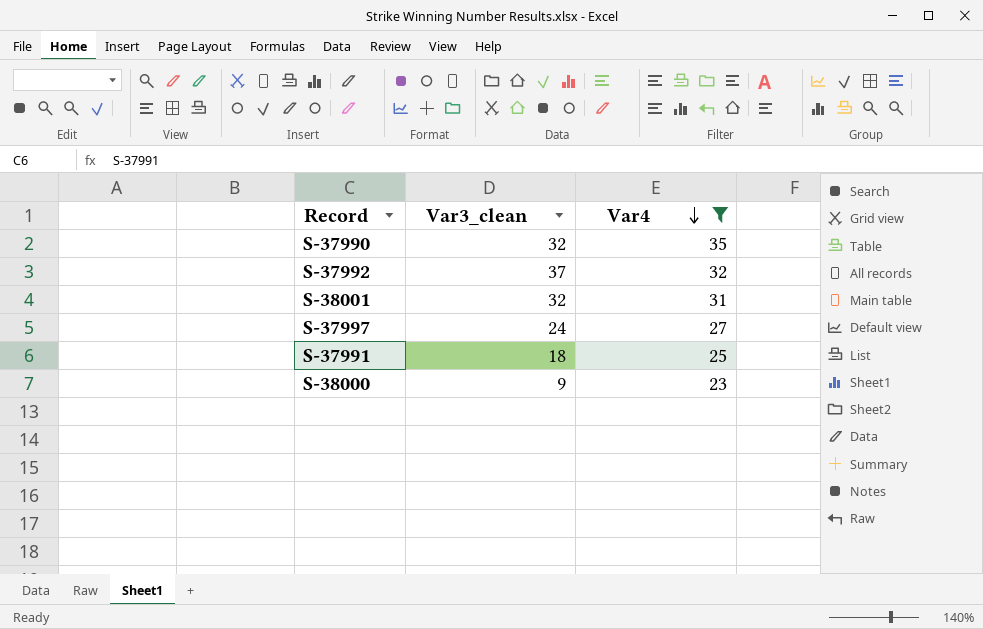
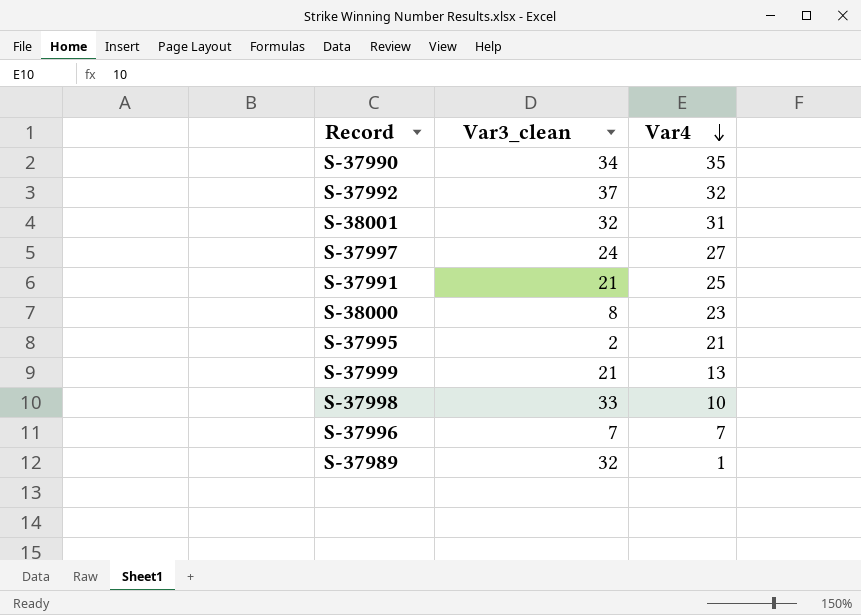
filter: Var4 >= 23 -> none
S-37990 | Var3_clean: 32 -> 34
S-37991 | Var3_clean: 18 -> 21
S-38000 | Var3_clean: 9 -> 8

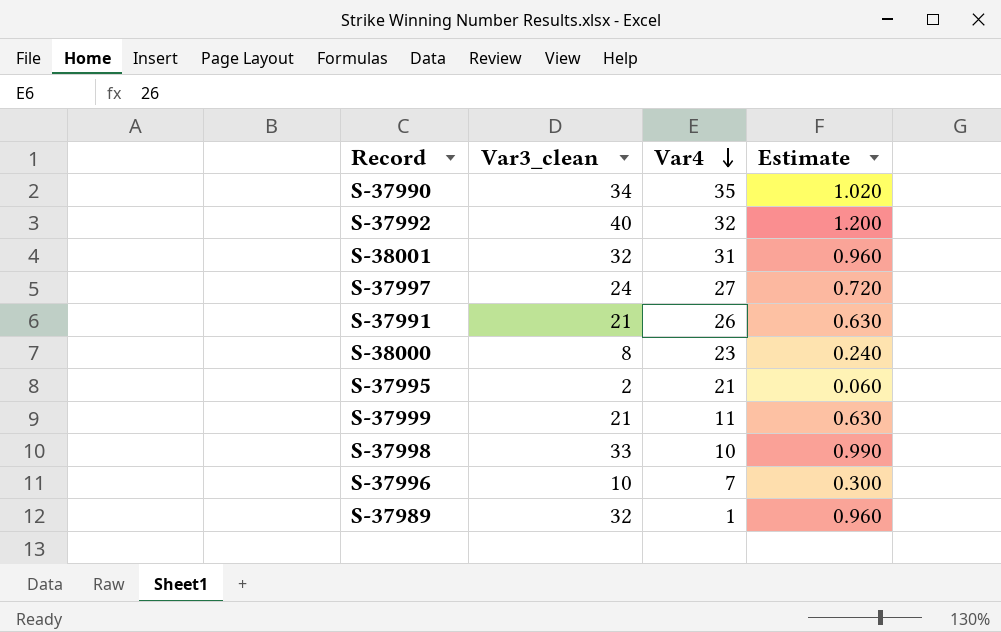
column Estimate | formula: none -> [Var3_clean] * 0.03
S-37992 | Var3_clean: 37 -> 40
S-37991 | Var4: 25 -> 26
S-37999 | Var4: 13 -> 11
S-37996 | Var3_clean: 7 -> 10

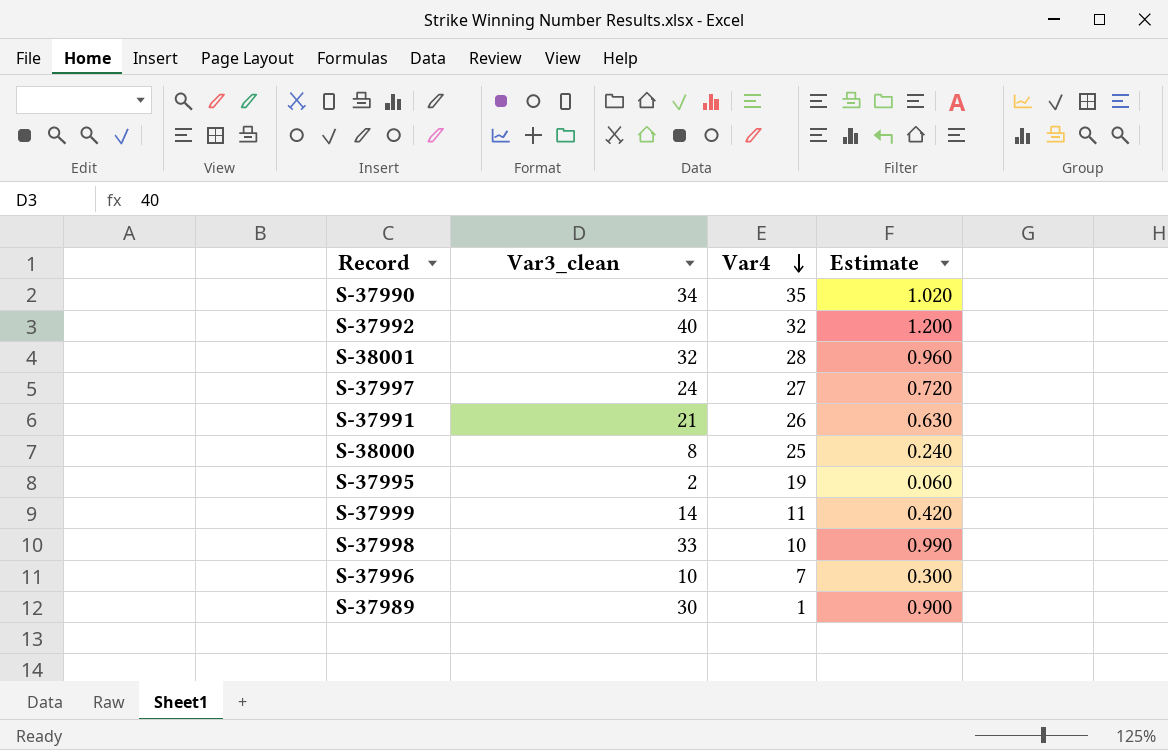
S-38001 | Var4: 31 -> 28
S-38000 | Var4: 23 -> 25
S-37995 | Var4: 21 -> 19
S-37999 | Var3_clean: 21 -> 14
S-37999 | Estimate: 0.630 -> 0.420
S-37989 | Var3_clean: 32 -> 30
S-37989 | Estimate: 0.960 -> 0.900

